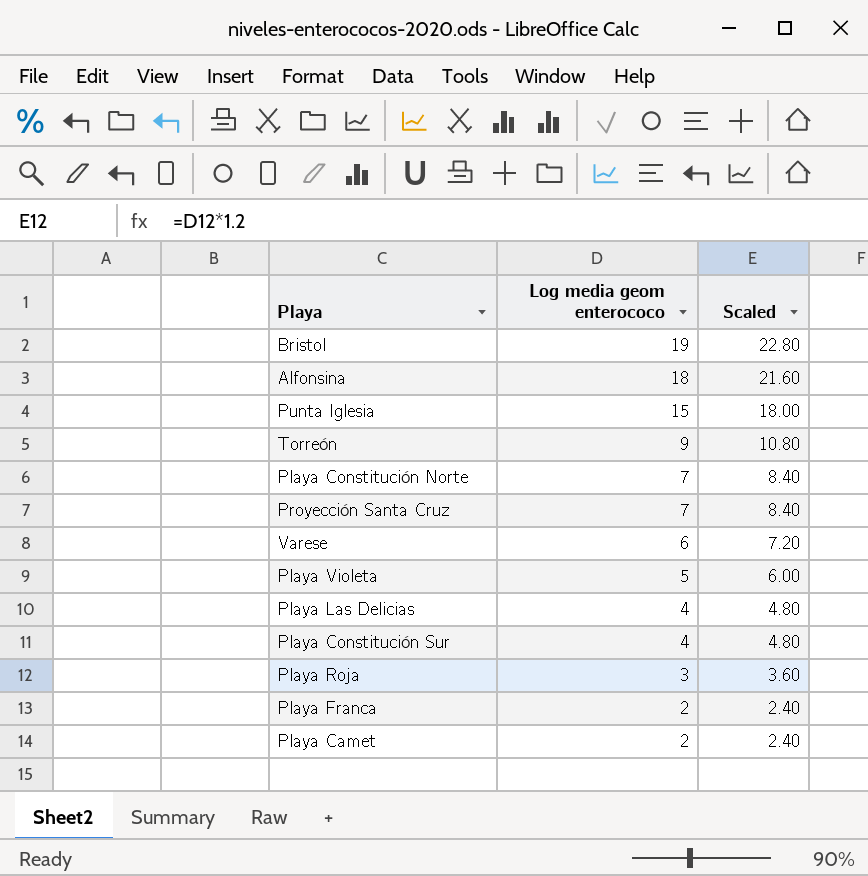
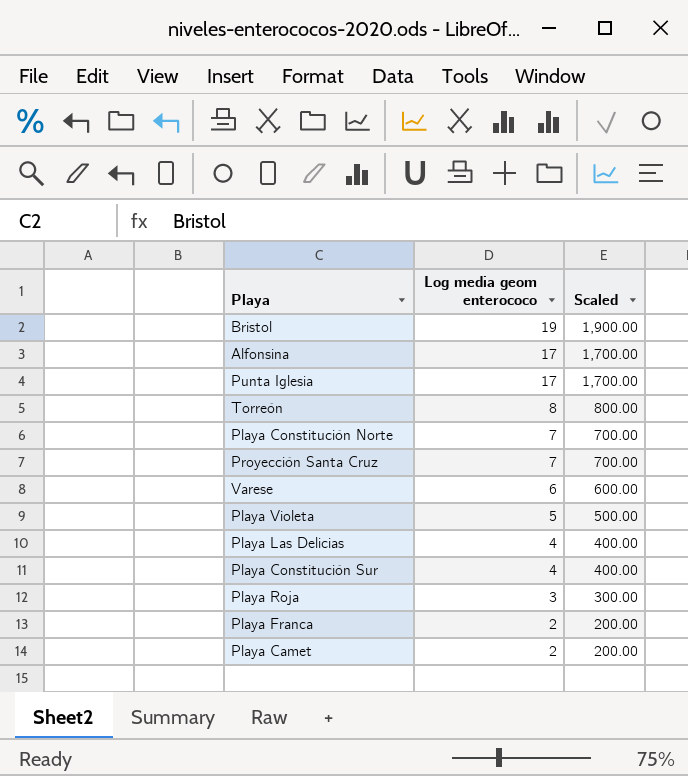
column Scaled | formula: [Log media geom enterococo] * 1.2 -> [Log media geom enterococo] * 100
Alfonsina | Log media geom enterococo: 18 -> 17
Punta Iglesia | Log media geom enterococo: 15 -> 17
Torreón | Log media geom enterococo: 9 -> 8

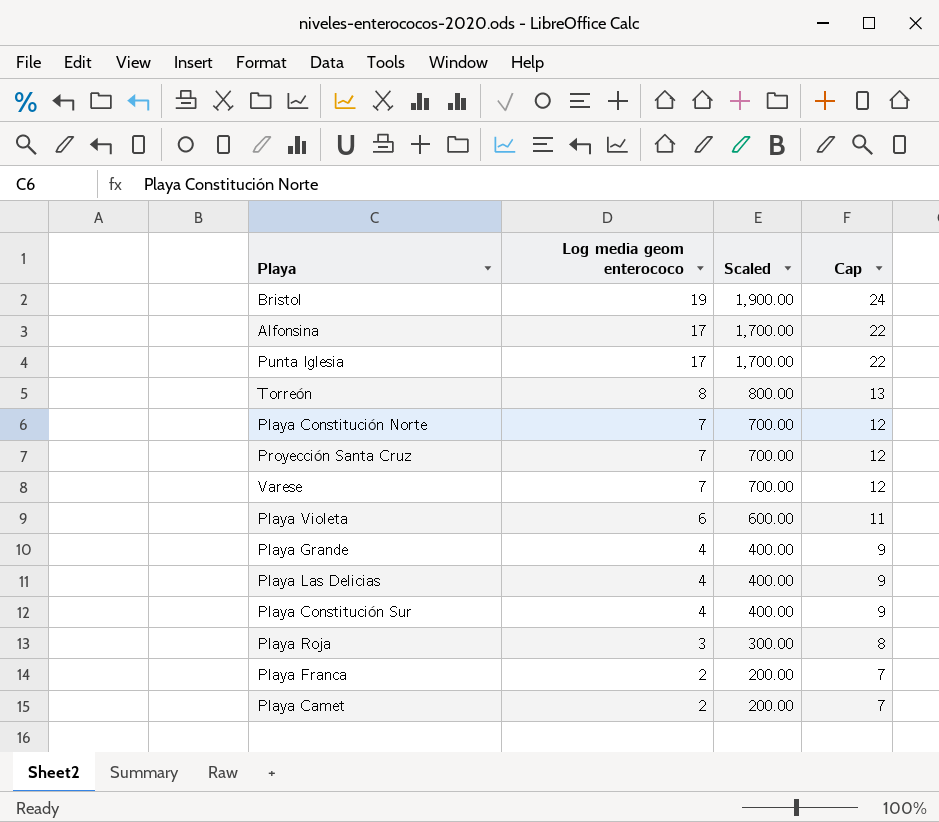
column Cap | formula: none -> [Log media geom enterococo] + 5
Varese | Log media geom enterococo: 6 -> 7
Varese | Scaled: 600.00 -> 700.00
Playa Violeta | Log media geom enterococo: 5 -> 6
Playa Violeta | Scaled: 500.00 -> 600.00
row Playa Grande: none -> 4 | 400.00 | 9

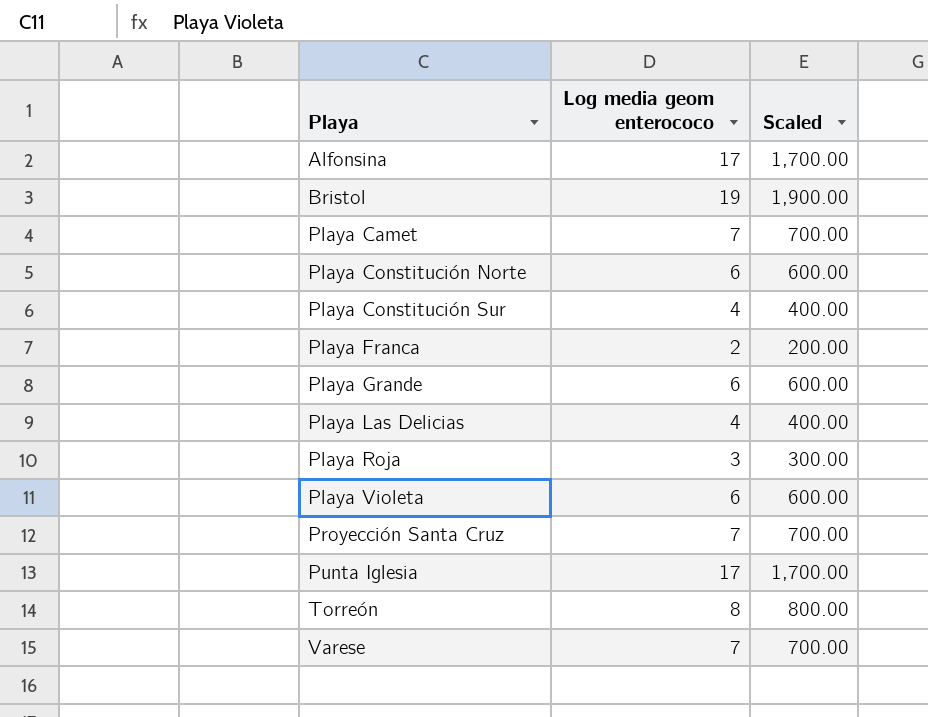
row order: Log media geom enterococo descending -> Playa ascending
column Cap | formula: [Log media geom enterococo] + 5 -> none
Playa Camet | Log media geom enterococo: 2 -> 7
Playa Camet | Scaled: 200.00 -> 700.00
Playa Constitución Norte | Log media geom enterococo: 7 -> 6
Playa Constitución Norte | Scaled: 700.00 -> 600.00
Playa Grande | Log media geom enterococo: 4 -> 6
Playa Grande | Scaled: 400.00 -> 600.00

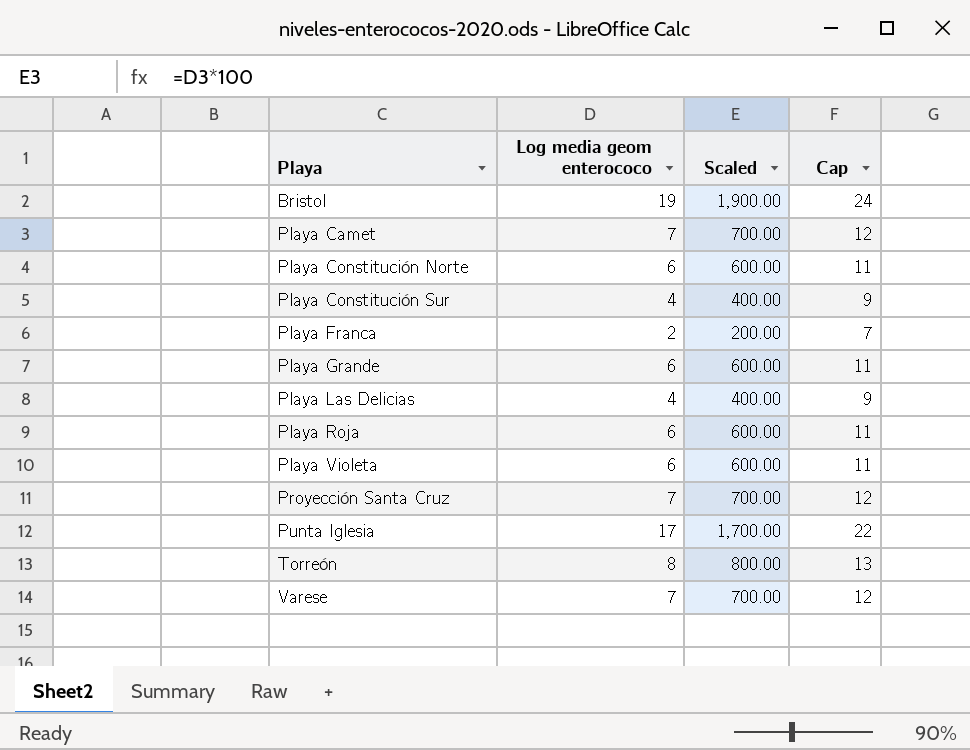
column Cap | formula: none -> [Log media geom enterococo] + 5
row Alfonsina: 17 | 1,700.00 -> none
Playa Roja | Log media geom enterococo: 3 -> 6
Playa Roja | Scaled: 300.00 -> 600.00

